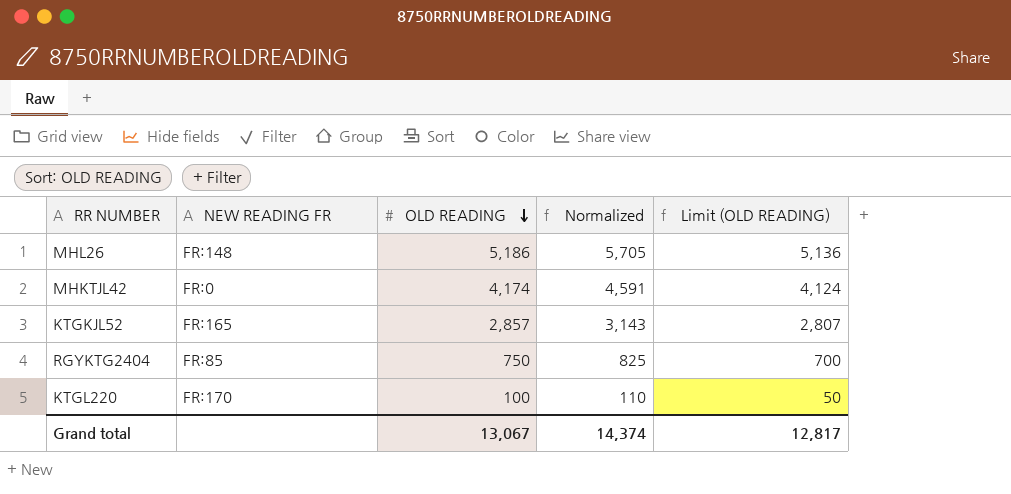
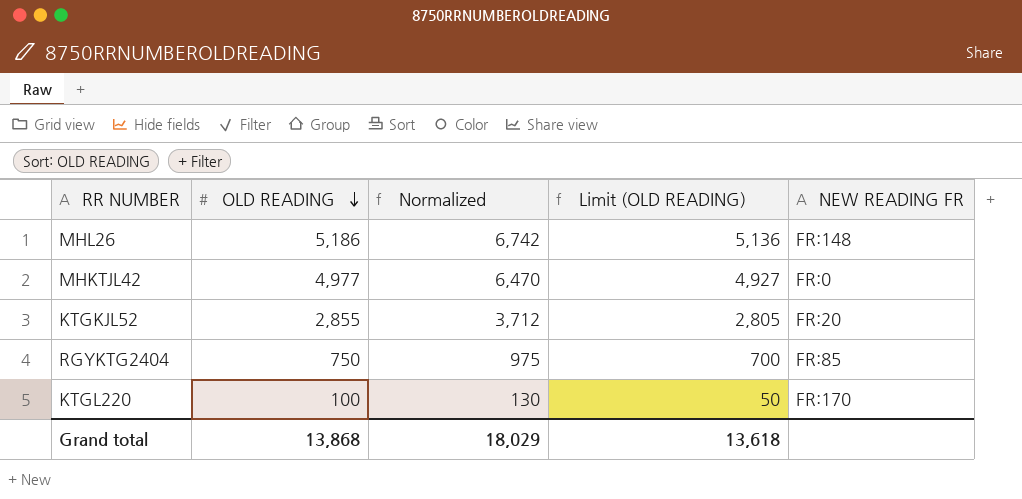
column Normalized | formula: [OLD READING] * 1.1 -> [OLD READING] * 1.3
column NEW READING FR | position: 2 -> 5
MHKTJL42 | OLD READING: 4,174 -> 4,977
MHKTJL42 | Limit (OLD READING): 4,124 -> 4,927
KTGKJL52 | OLD READING: 2,857 -> 2,855
KTGKJL52 | Limit (OLD READING): 2,807 -> 2,805
KTGKJL52 | NEW READING FR: FR:165 -> FR:20
Grand total | OLD READING: 13,067 -> 13,868
Grand total | Normalized: 14,374 -> 18,029
Grand total | Limit (OLD READING): 12,817 -> 13,618

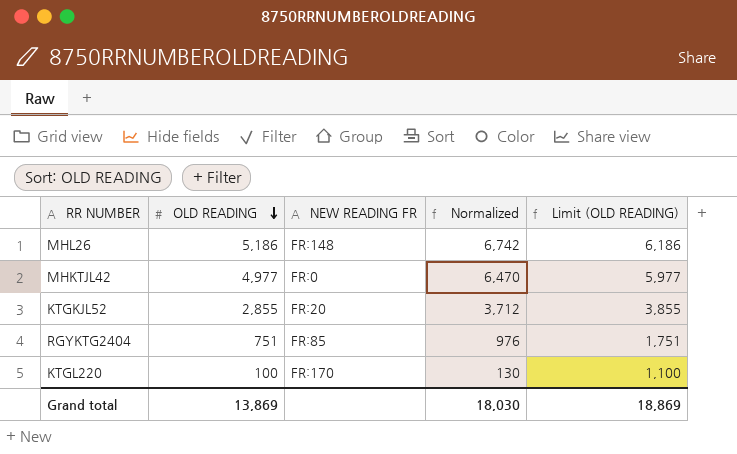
column NEW READING FR | position: 5 -> 3
column Limit (OLD READING) | formula: [OLD READING] - 50 -> [OLD READING] + 1000
RGYKTG2404 | OLD READING: 750 -> 751
RGYKTG2404 | Normalized: 975 -> 976
Grand total | OLD READING: 13,868 -> 13,869
Grand total | Normalized: 18,029 -> 18,030
Grand total | Limit (OLD READING): 13,618 -> 18,869

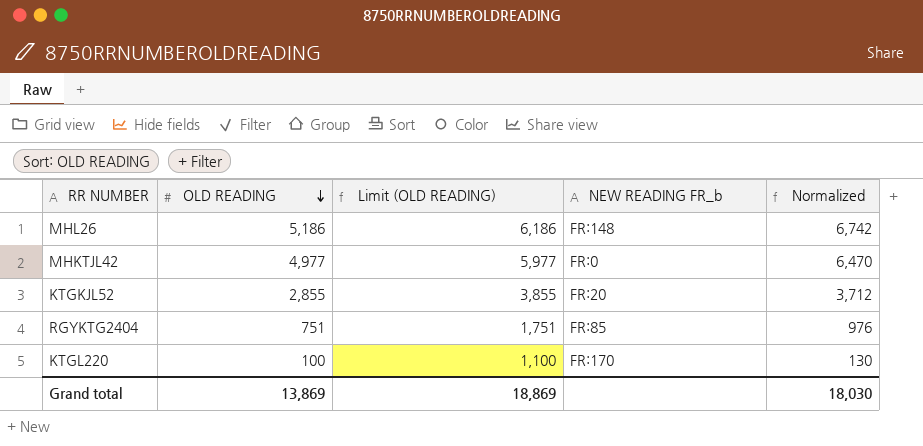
column Limit (OLD READING) | position: 5 -> 3
column name: NEW READING FR -> NEW READING FR_b

